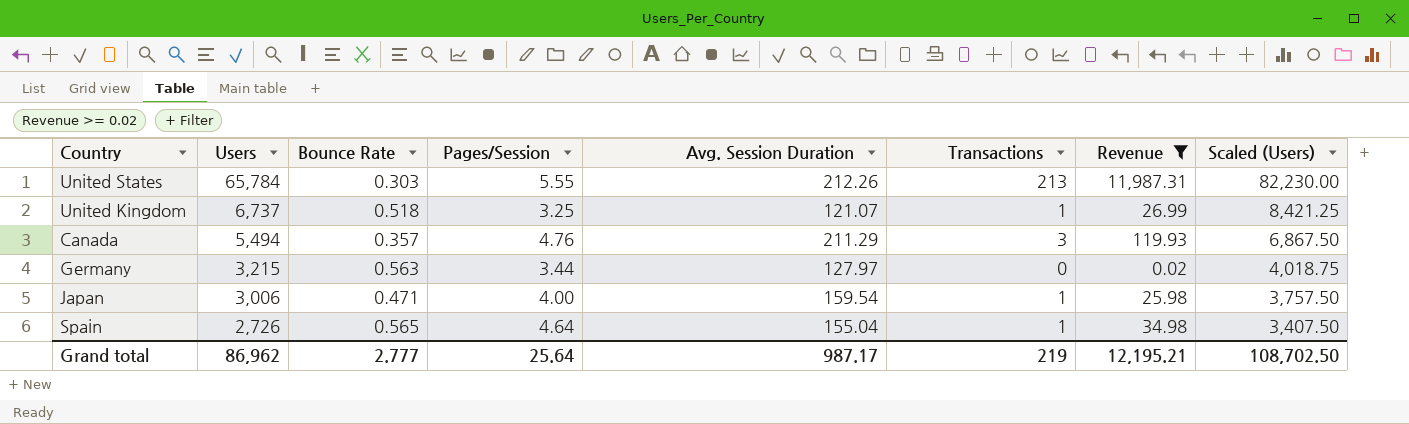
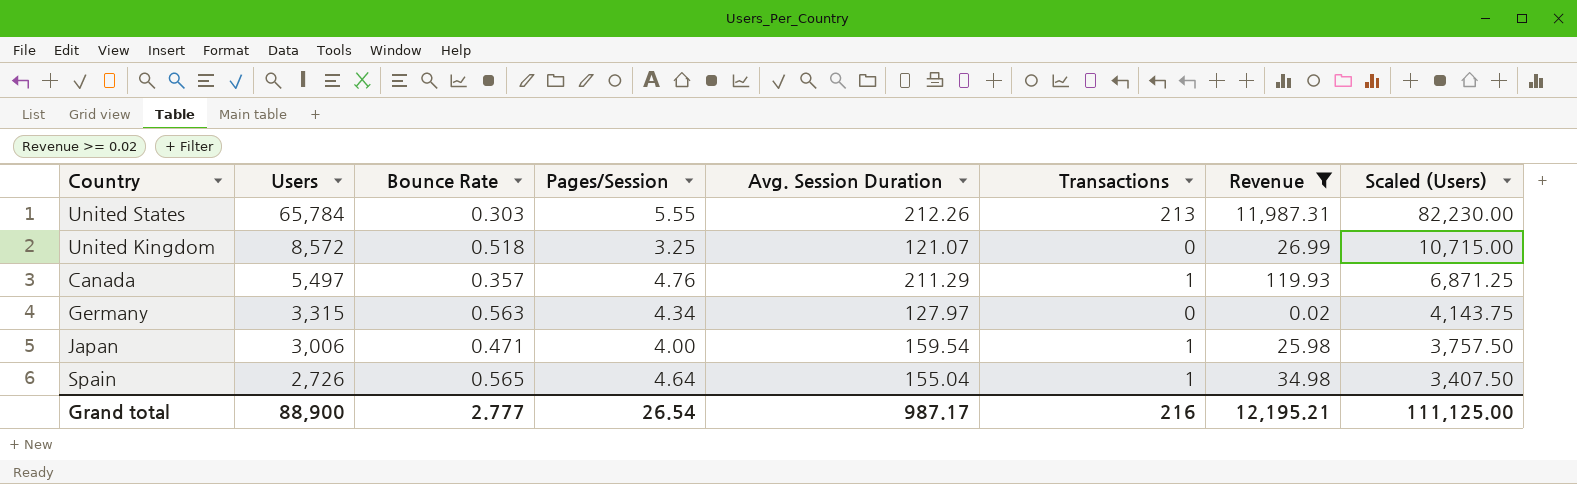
United Kingdom | Users: 6,737 -> 8,572
United Kingdom | Transactions: 1 -> 0
United Kingdom | Scaled (Users): 8,421.25 -> 10,715.00
Canada | Users: 5,494 -> 5,497
Canada | Transactions: 3 -> 1
Canada | Scaled (Users): 6,867.50 -> 6,871.25
Germany | Users: 3,215 -> 3,315
Germany | Pages/Session: 3.44 -> 4.34
Germany | Scaled (Users): 4,018.75 -> 4,143.75
Grand total | Users: 86,962 -> 88,900
Grand total | Pages/Session: 25.64 -> 26.54
Grand total | Transactions: 219 -> 216
Grand total | Scaled (Users): 108,702.50 -> 111,125.00

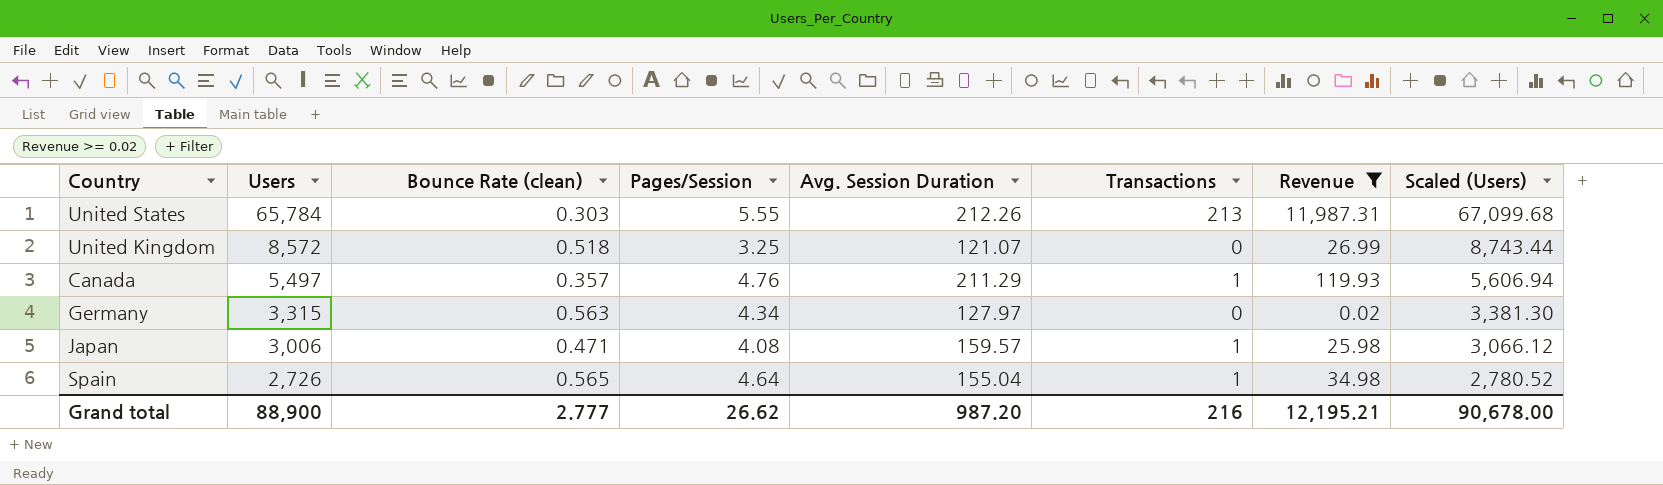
column name: Bounce Rate -> Bounce Rate (clean)
column Scaled (Users) | formula: [Users] * 1.25 -> [Users] * 1.02
Japan | Pages/Session: 4.00 -> 4.08
Japan | Avg. Session Duration: 159.54 -> 159.57
Grand total | Pages/Session: 26.54 -> 26.62
Grand total | Avg. Session Duration: 987.17 -> 987.20
Grand total | Scaled (Users): 111,125.00 -> 90,678.00

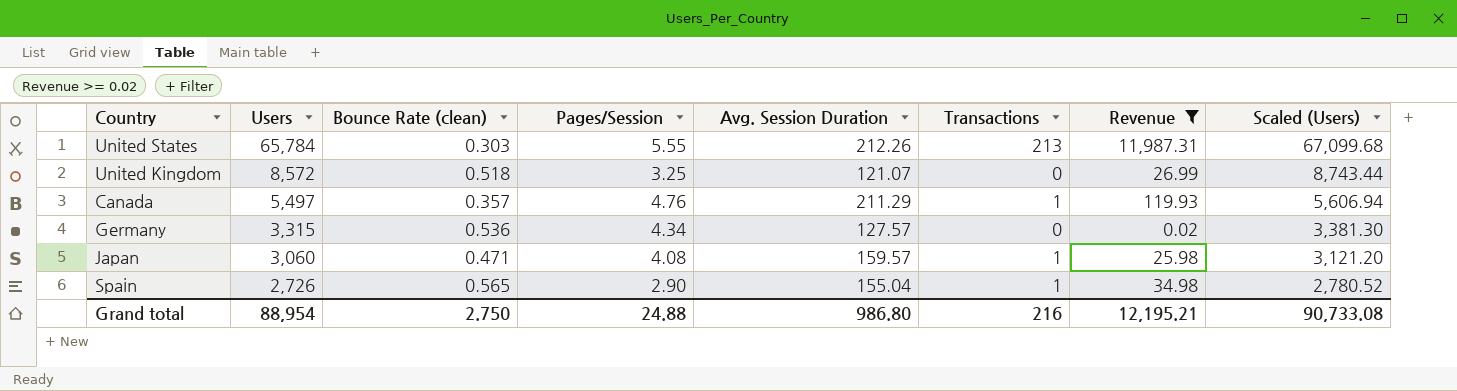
Germany | Bounce Rate (clean): 0.563 -> 0.536
Germany | Avg. Session Duration: 127.97 -> 127.57
Japan | Users: 3,006 -> 3,060
Japan | Scaled (Users): 3,066.12 -> 3,121.20
Spain | Pages/Session: 4.64 -> 2.90
Grand total | Users: 88,900 -> 88,954
Grand total | Bounce Rate (clean): 2.777 -> 2.750
Grand total | Pages/Session: 26.62 -> 24.88
Grand total | Avg. Session Duration: 987.20 -> 986.80
Grand total | Scaled (Users): 90,678.00 -> 90,733.08

